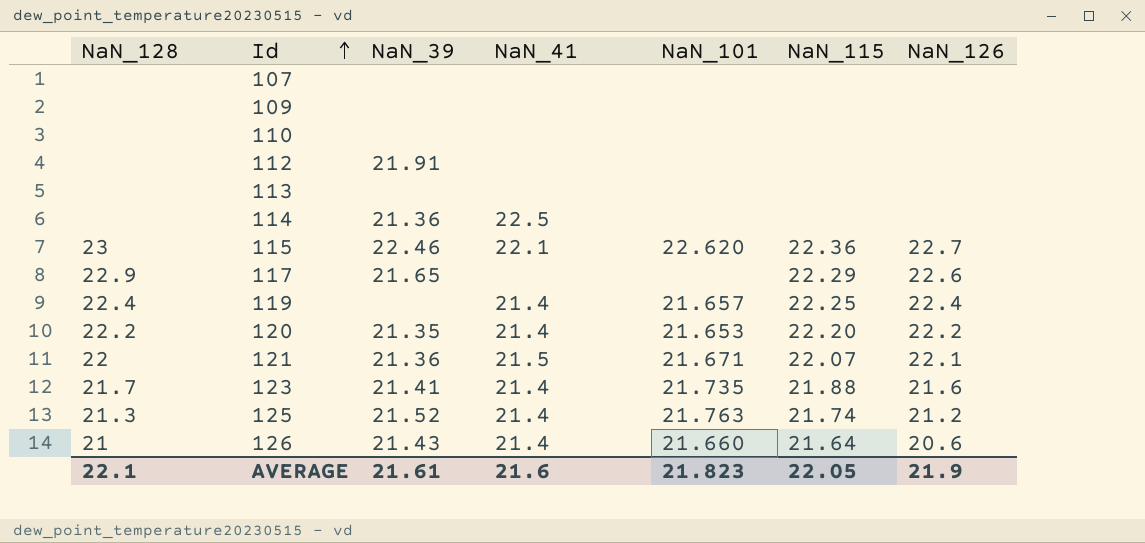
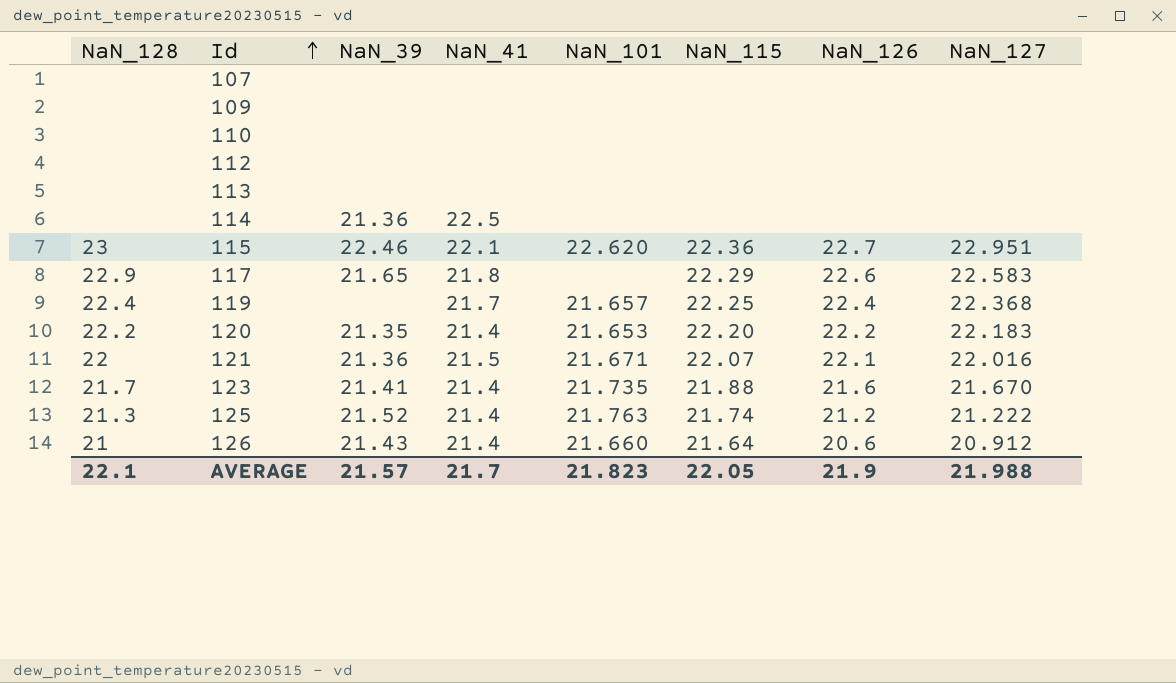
column NaN_127 | position: none -> 8
112 | NaN_39: 21.91 -> none
117 | NaN_41: none -> 21.8
119 | NaN_41: 21.4 -> 21.7
AVERAGE | NaN_39: 21.61 -> 21.57
AVERAGE | NaN_41: 21.6 -> 21.7

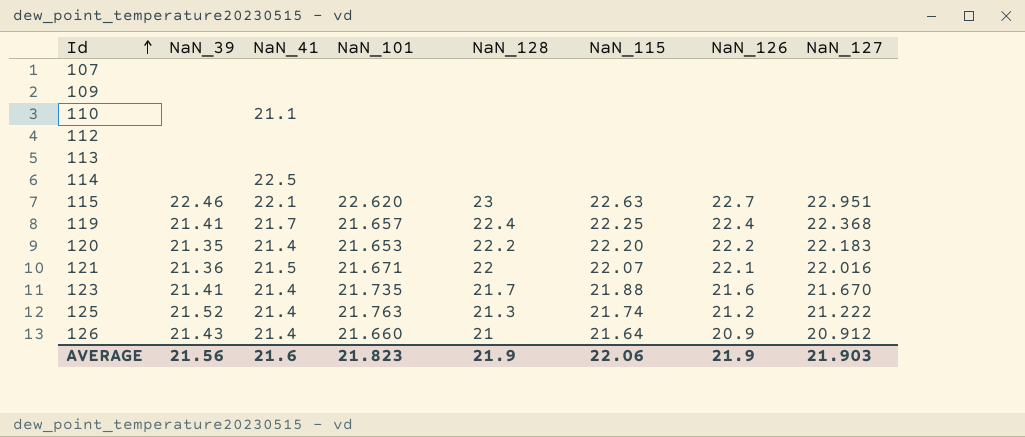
column NaN_128 | position: 1 -> 5
row 117: 22.9 | 21.65 | 21.8 | none | 22.29 | 22.6 | 22.583 -> none
110 | NaN_41: none -> 21.1
114 | NaN_39: 21.36 -> none
115 | NaN_115: 22.36 -> 22.63
119 | NaN_39: none -> 21.41
126 | NaN_126: 20.6 -> 20.9
AVERAGE | NaN_39: 21.57 -> 21.56
AVERAGE | NaN_41: 21.7 -> 21.6
AVERAGE | NaN_128: 22.1 -> 21.9
AVERAGE | NaN_115: 22.05 -> 22.06
AVERAGE | NaN_127: 21.988 -> 21.903

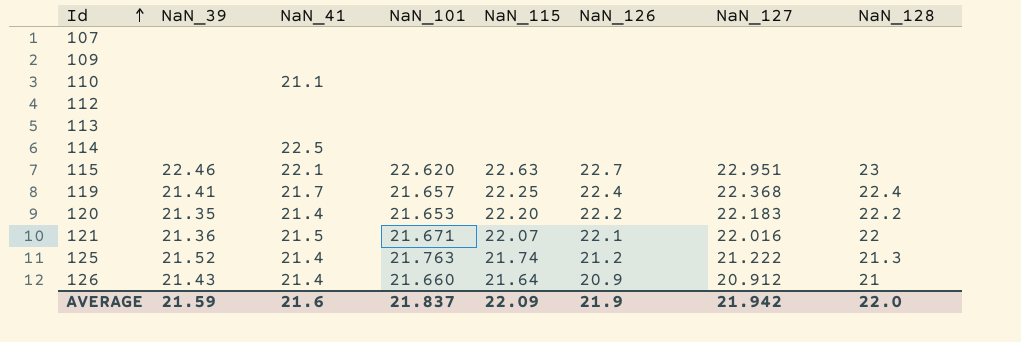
column NaN_128 | position: 5 -> 8
row 123: 21.41 | 21.4 | 21.735 | 21.7 | 21.88 | 21.6 | 21.670 -> none
AVERAGE | NaN_39: 21.56 -> 21.59
AVERAGE | NaN_101: 21.823 -> 21.837
AVERAGE | NaN_115: 22.06 -> 22.09
AVERAGE | NaN_127: 21.903 -> 21.942
AVERAGE | NaN_128: 21.9 -> 22.0

